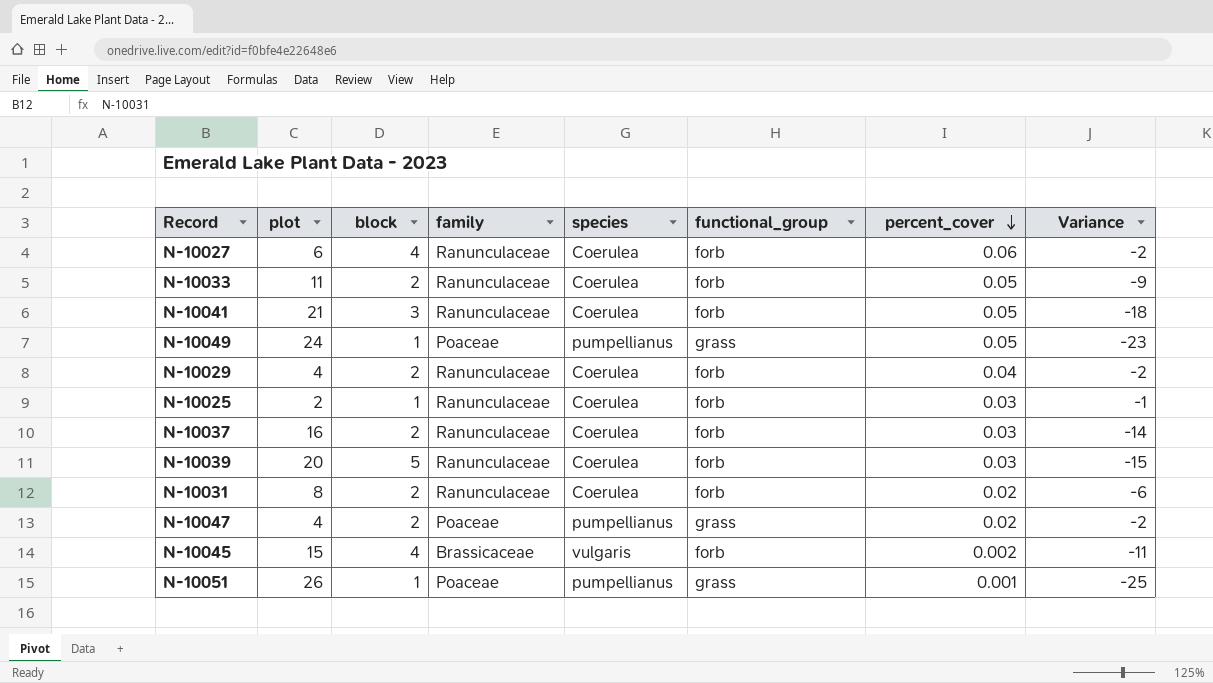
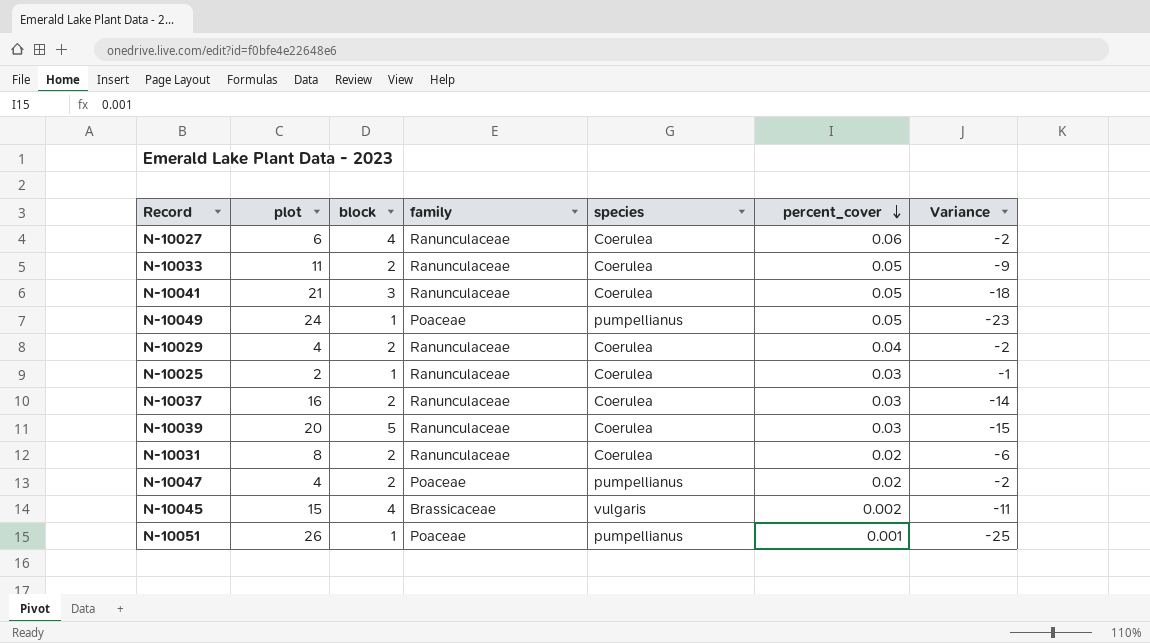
column functional_group | position: 6 -> none

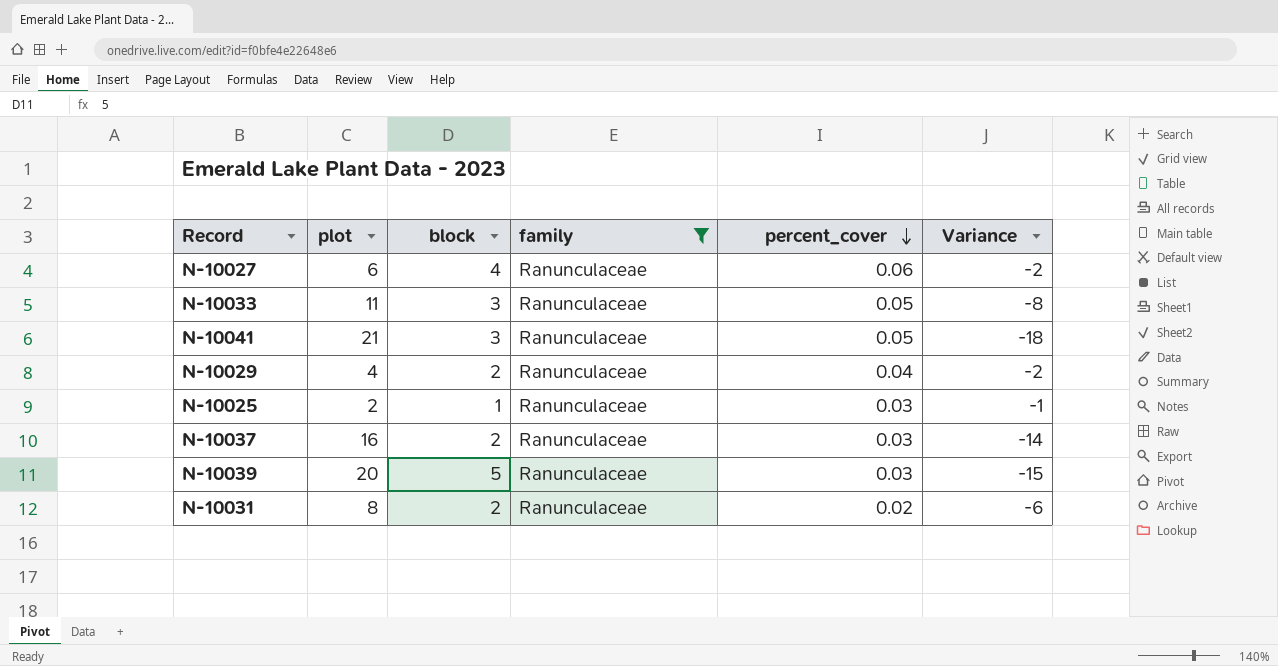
filter: none -> family = Ranunculaceae
column species | position: 5 -> none
N-10033 | block: 2 -> 3
N-10033 | Variance: -9 -> -8

